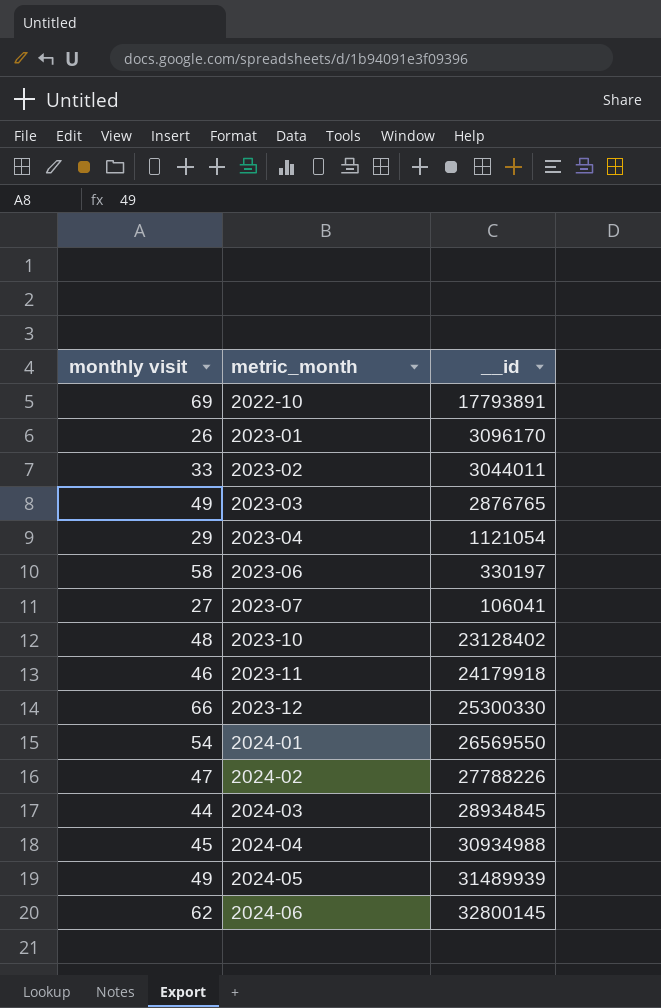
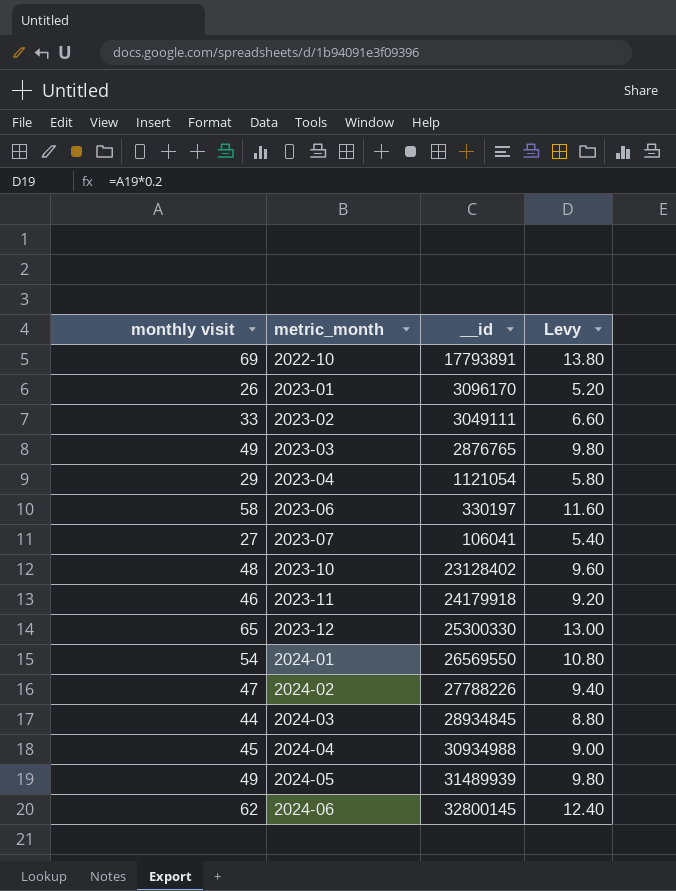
column Levy | formula: none -> [monthly visit] * 0.2
2023-02 | __id: 3044011 -> 3049111
2023-12 | monthly visit: 66 -> 65

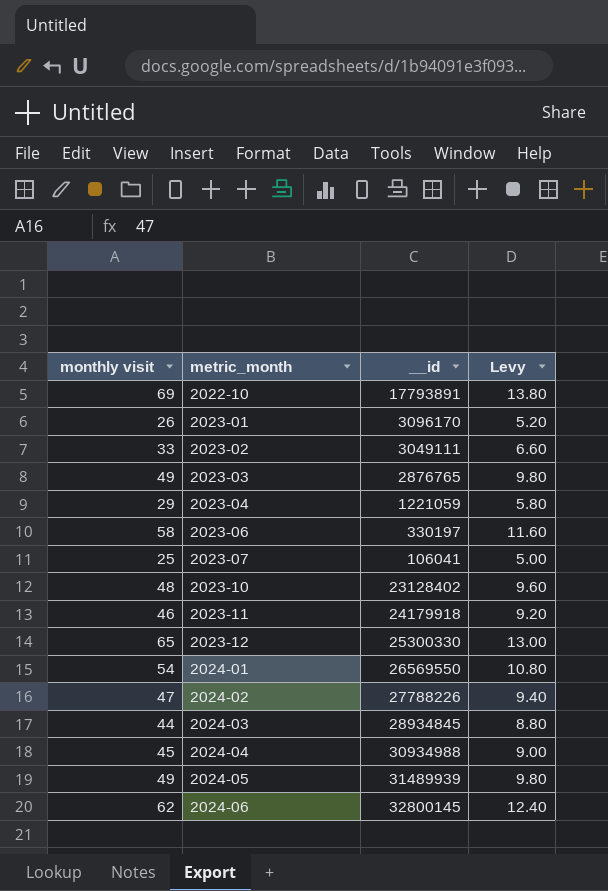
2023-04 | __id: 1121054 -> 1221059
2023-07 | monthly visit: 27 -> 25
2023-07 | Levy: 5.40 -> 5.00

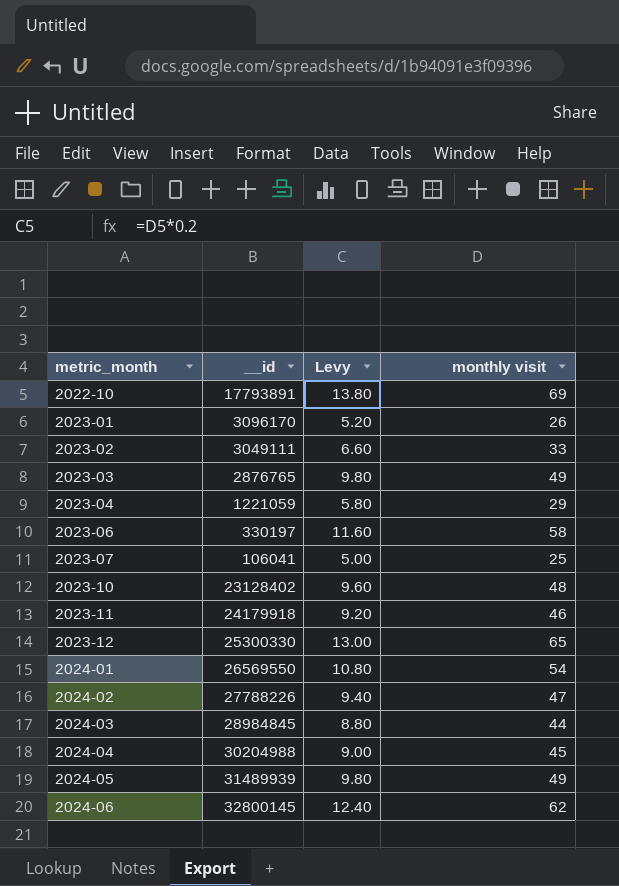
column monthly visit | position: 1 -> 4
2024-03 | __id: 28934845 -> 28984845
2024-04 | __id: 30934988 -> 30204988

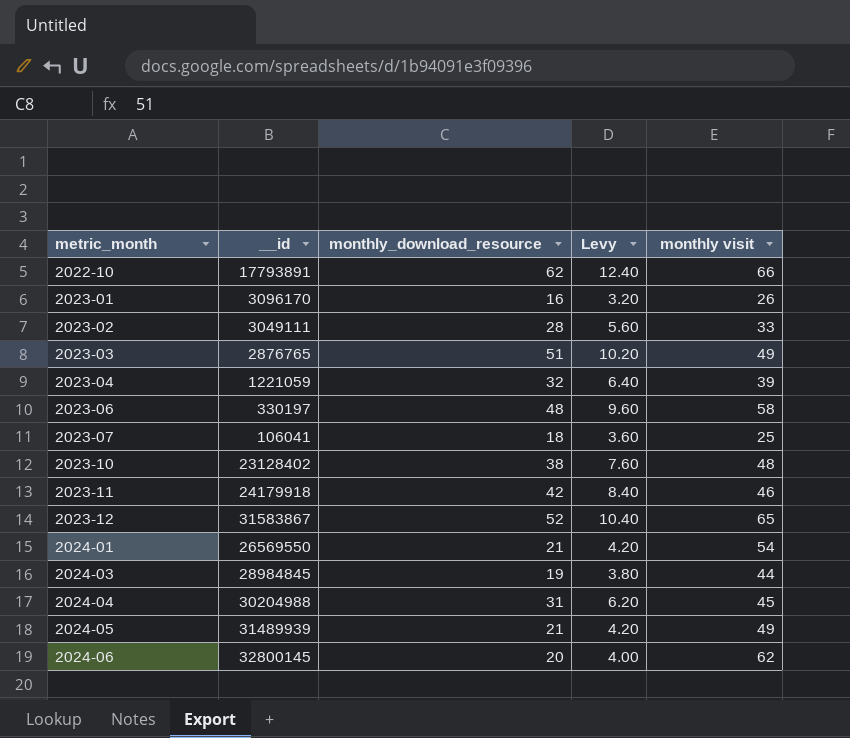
column monthly_download_resource | position: none -> 3
column Levy | formula: [monthly visit] * 0.2 -> [monthly_download_resource] * 0.2
row 2024-02: 27788226 | 9.40 | 47 -> none
2022-10 | monthly visit: 69 -> 66
2023-04 | monthly visit: 29 -> 39
2023-12 | __id: 25300330 -> 31583867

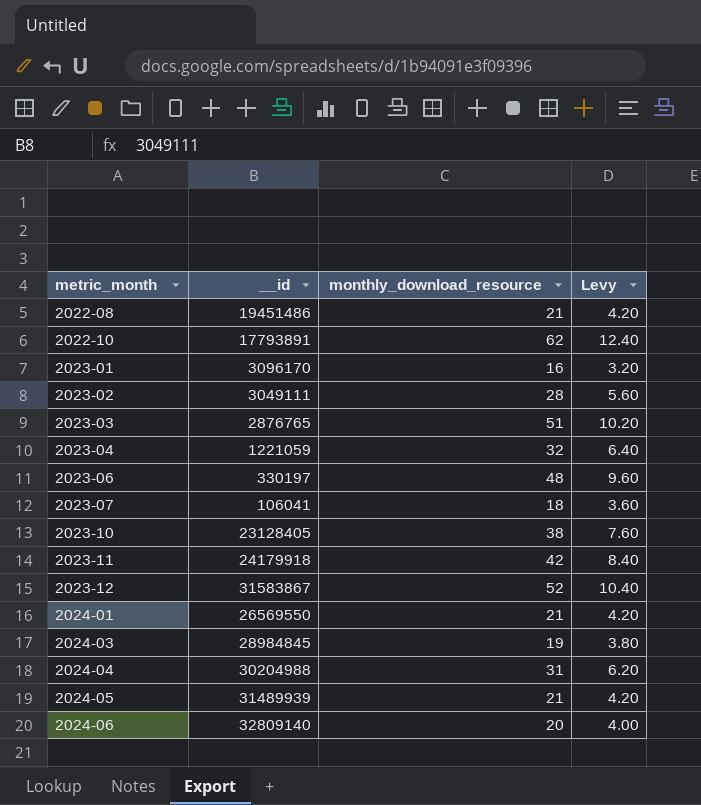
column monthly visit | position: 5 -> none
row 2022-08: none -> 19451486 | 21 | 4.20
2023-10 | __id: 23128402 -> 23128405
2024-06 | __id: 32800145 -> 32809140

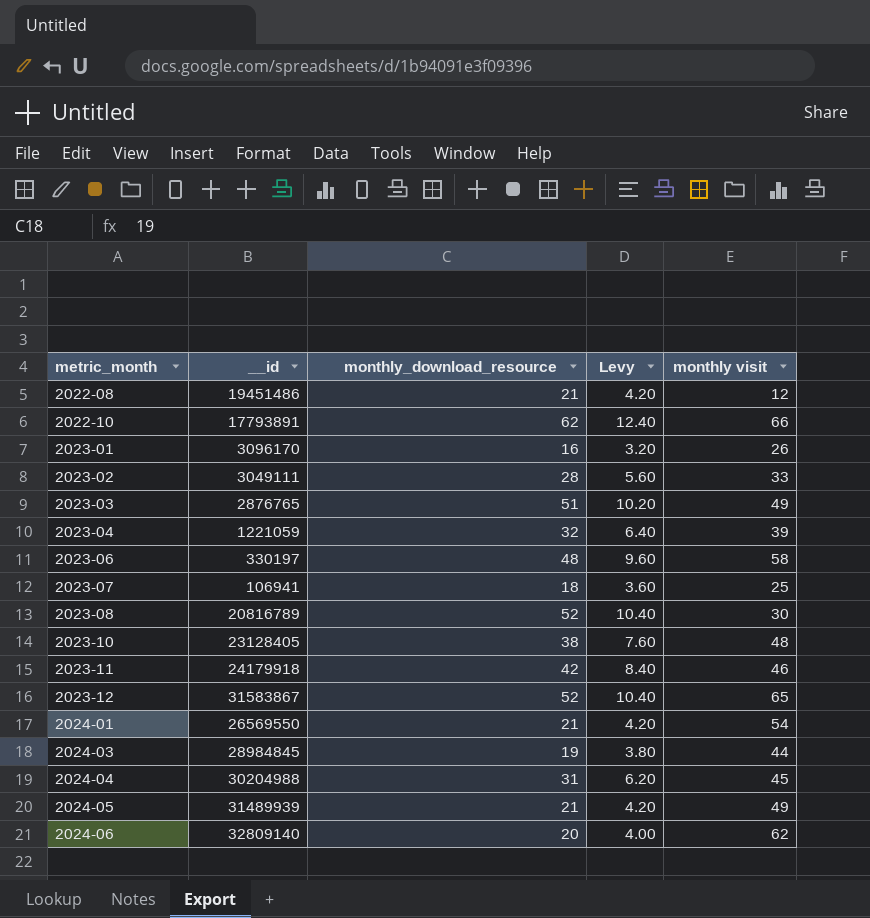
column monthly visit | position: none -> 5
2023-07 | __id: 106041 -> 106941
row 2023-08: none -> 20816789 | 52 | 10.40 | 30

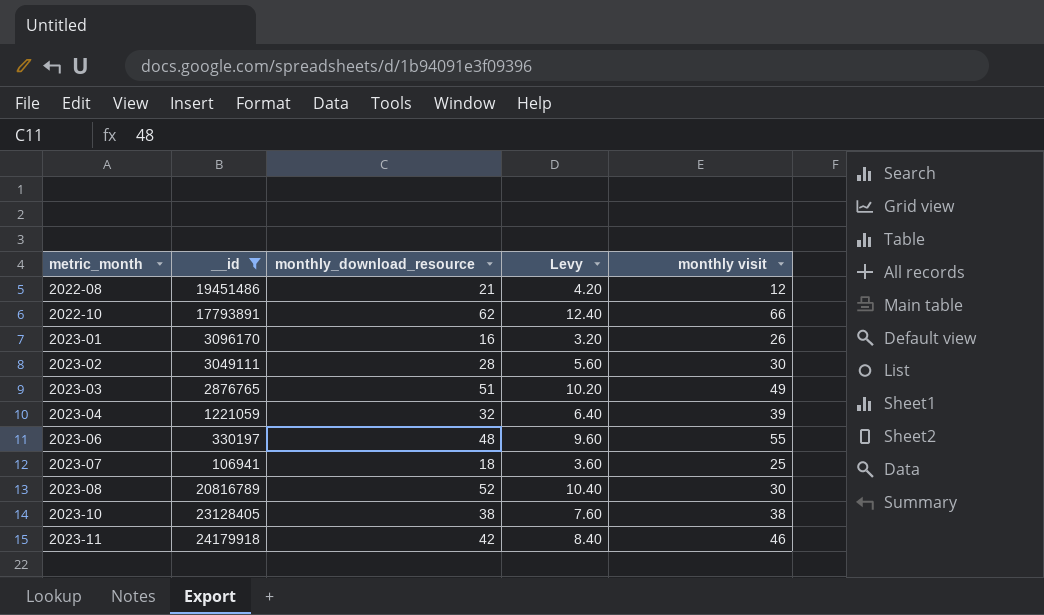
filter: none -> __id <= 24179918
2023-02 | monthly visit: 33 -> 30
2023-06 | monthly visit: 58 -> 55
2023-10 | monthly visit: 48 -> 38

